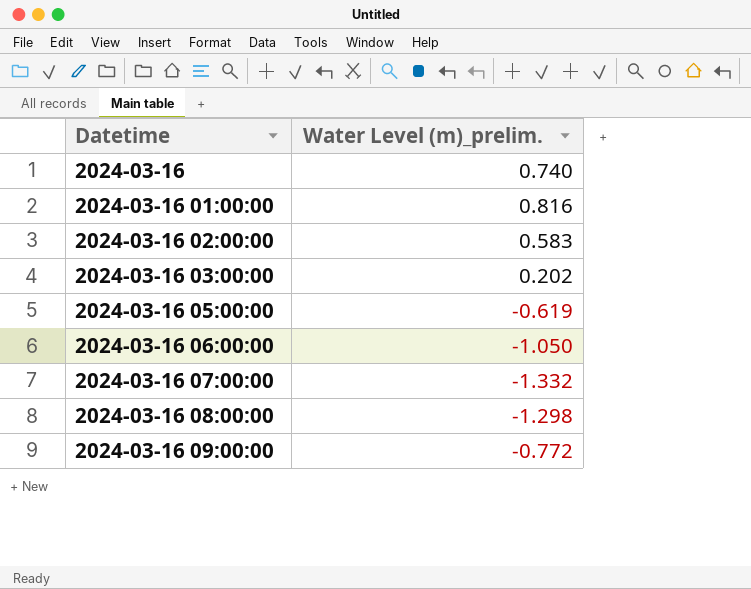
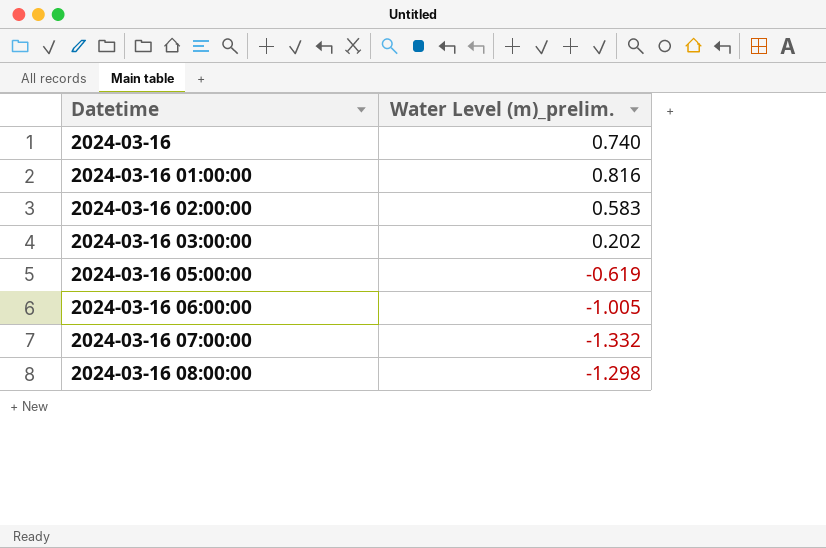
row 2024-03-16 09:00:00: -0.772 -> none
2024-03-16 06:00:00 | Water Level (m)_prelim.: -1.050 -> -1.005

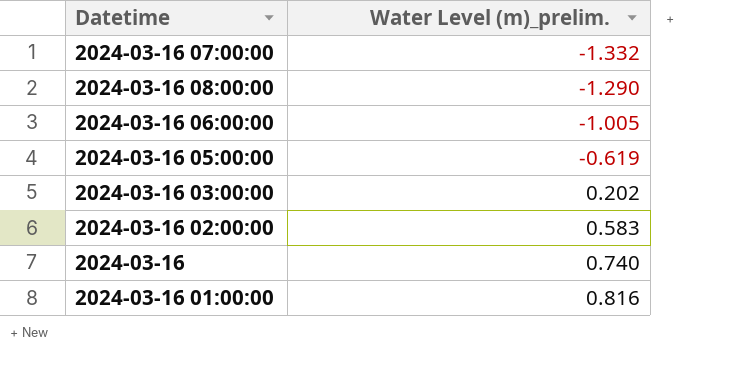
row order: Datetime ascending -> Water Level (m)_prelim. ascending
2024-03-16 08:00:00 | Water Level (m)_prelim.: -1.298 -> -1.290

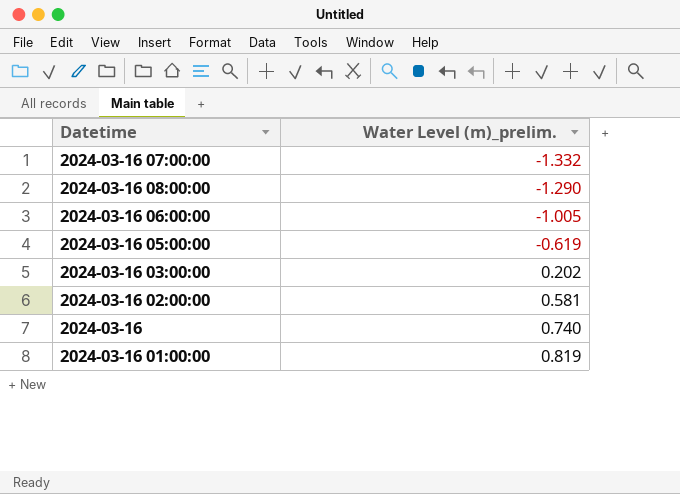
2024-03-16 02:00:00 | Water Level (m)_prelim.: 0.583 -> 0.581
2024-03-16 01:00:00 | Water Level (m)_prelim.: 0.816 -> 0.819

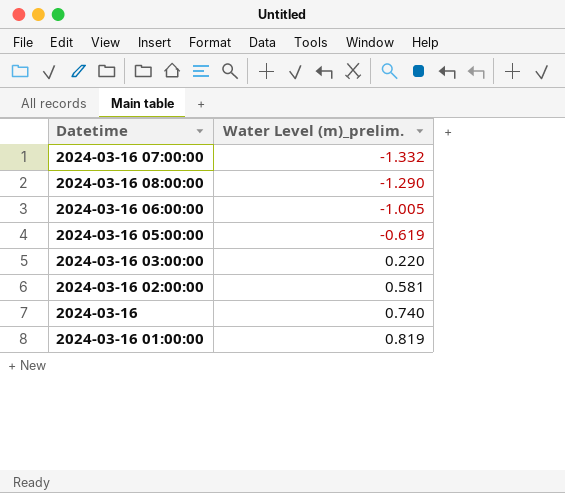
2024-03-16 03:00:00 | Water Level (m)_prelim.: 0.202 -> 0.220

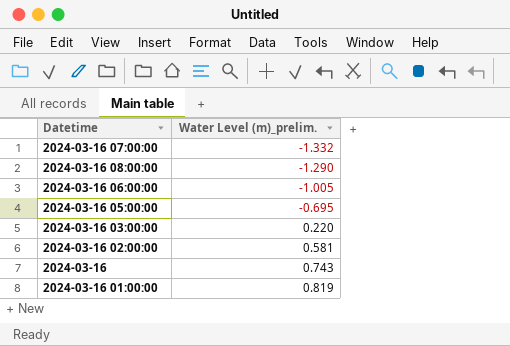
2024-03-16 05:00:00 | Water Level (m)_prelim.: -0.619 -> -0.695
2024-03-16 | Water Level (m)_prelim.: 0.740 -> 0.743

